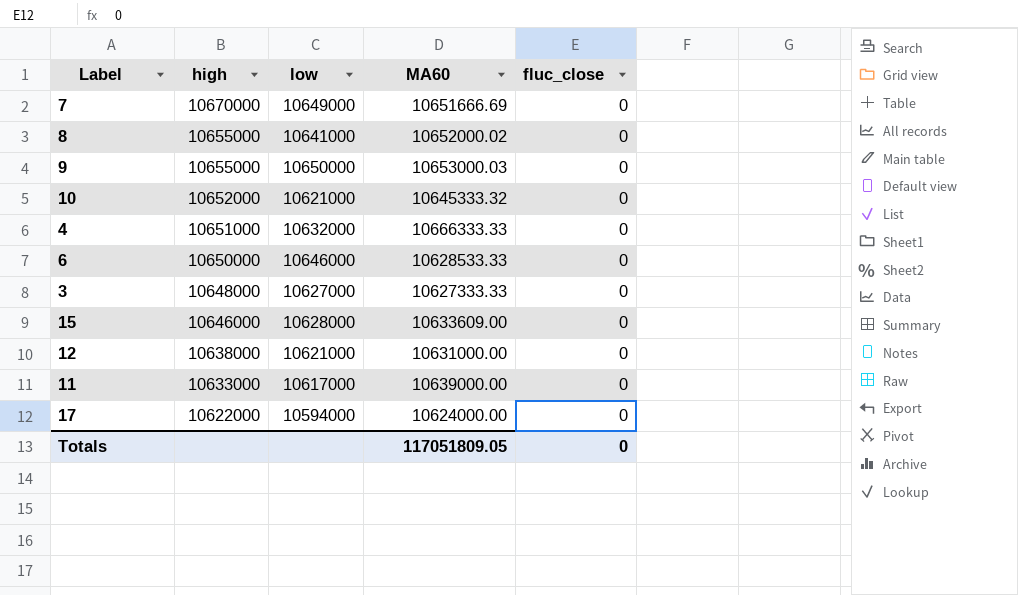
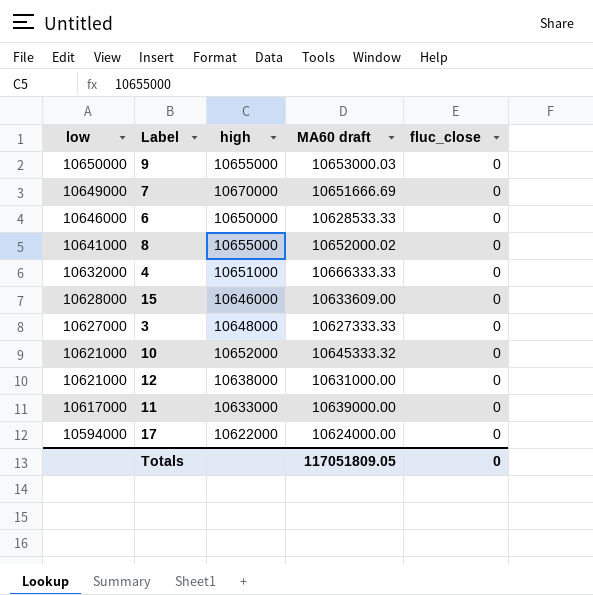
row order: high descending -> low descending
column low | position: 3 -> 1
column name: MA60 -> MA60 draft

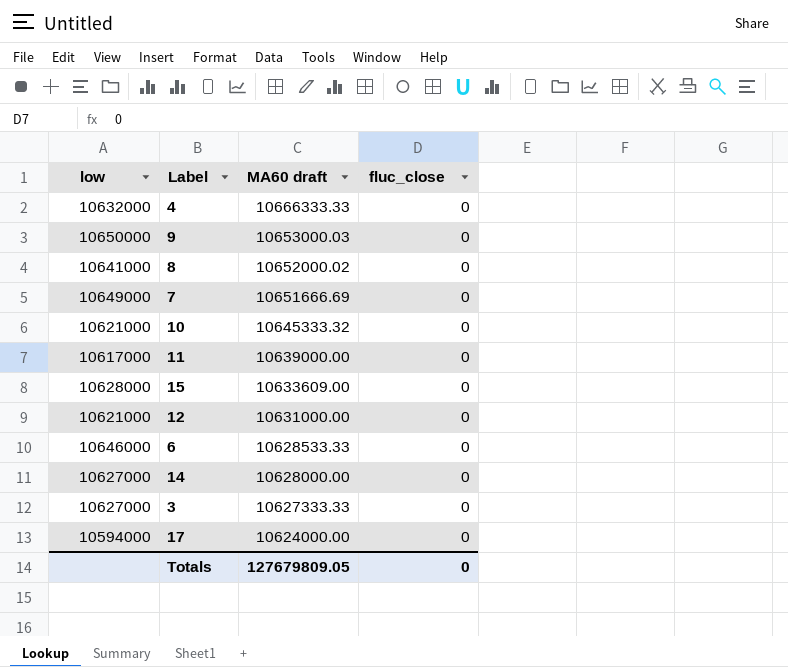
row order: low descending -> MA60 draft descending
column high | position: 3 -> none
row 14: none -> 10627000 | 10628000.00 | 0
Totals | MA60 draft: 117051809.05 -> 127679809.05

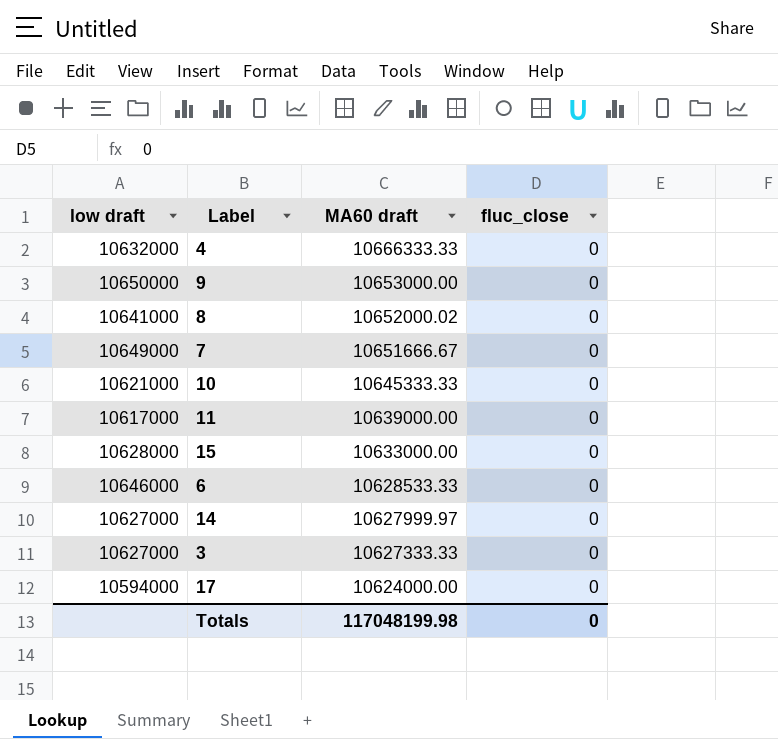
column name: low -> low draft
row 12: 10621000 | 10631000.00 | 0 -> none
9 | MA60 draft: 10653000.03 -> 10653000.00
7 | MA60 draft: 10651666.69 -> 10651666.67
10 | MA60 draft: 10645333.32 -> 10645333.33
15 | MA60 draft: 10633609.00 -> 10633000.00
14 | MA60 draft: 10628000.00 -> 10627999.97
Totals | MA60 draft: 127679809.05 -> 117048199.98

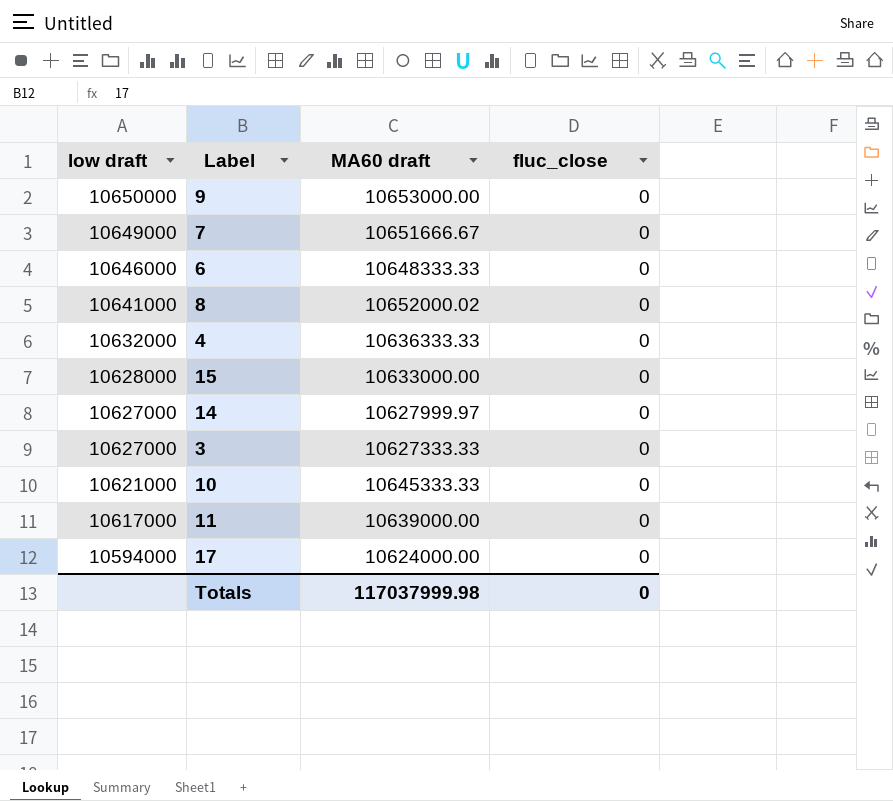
row order: MA60 draft descending -> low draft descending
6 | MA60 draft: 10628533.33 -> 10648333.33
4 | MA60 draft: 10666333.33 -> 10636333.33
Totals | MA60 draft: 117048199.98 -> 117037999.98

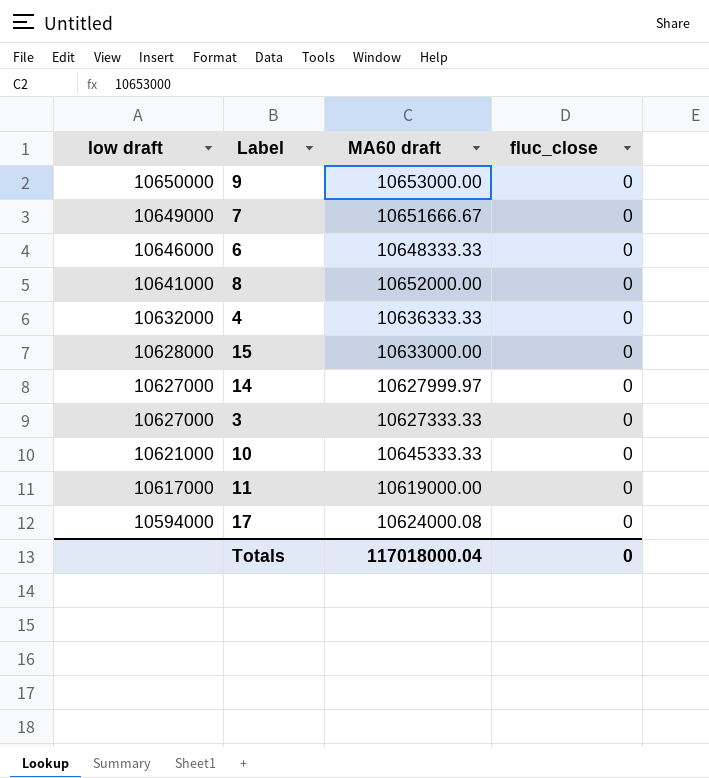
8 | MA60 draft: 10652000.02 -> 10652000.00
11 | MA60 draft: 10639000.00 -> 10619000.00
17 | MA60 draft: 10624000.00 -> 10624000.08
Totals | MA60 draft: 117037999.98 -> 117018000.04

